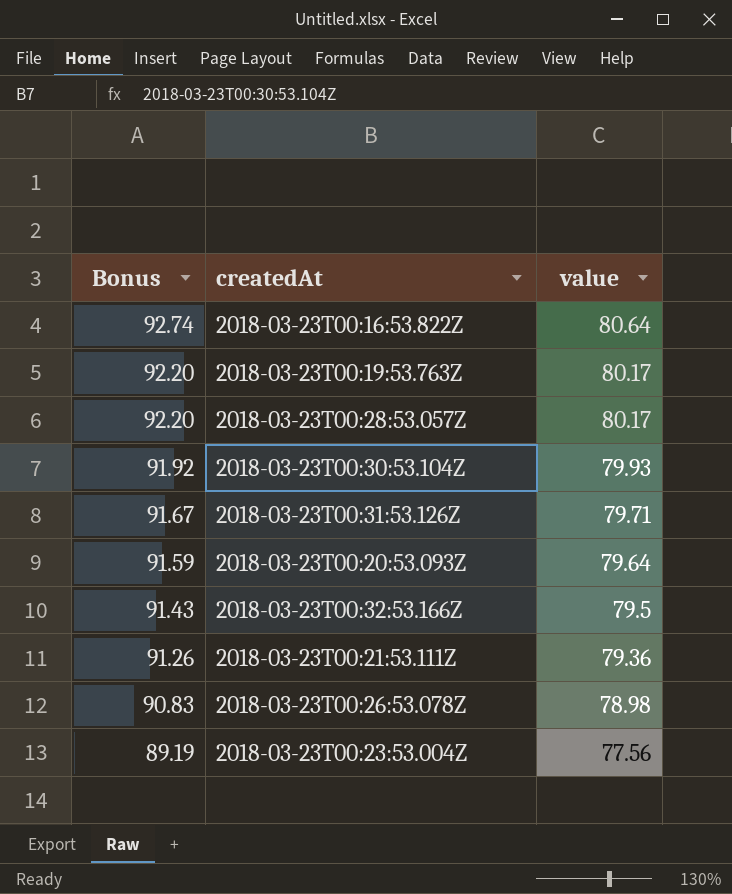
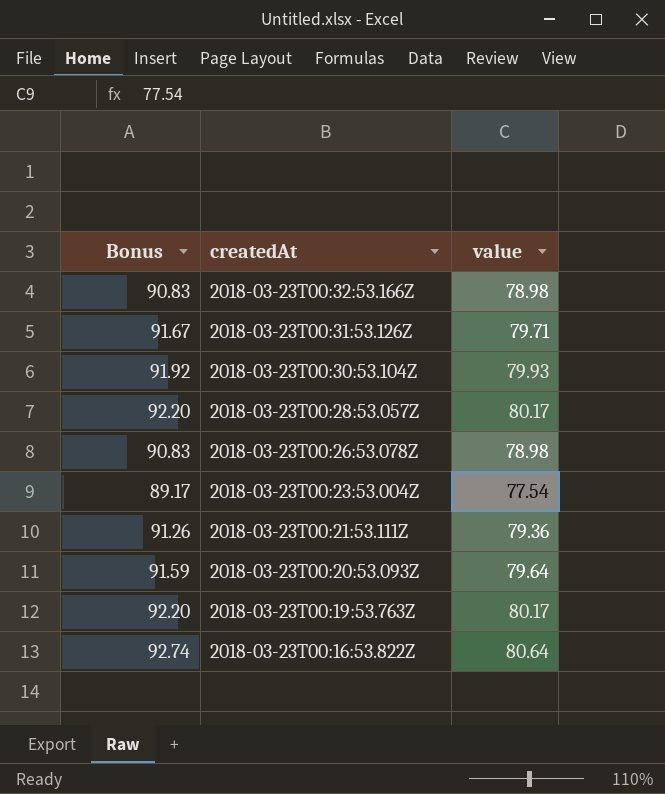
row order: Bonus descending -> createdAt descending
2018-03-23T00:32:53.166Z | Bonus: 91.43 -> 90.83
2018-03-23T00:32:53.166Z | value: 79.5 -> 78.98
2018-03-23T00:23:53.004Z | Bonus: 89.19 -> 89.17
2018-03-23T00:23:53.004Z | value: 77.56 -> 77.54

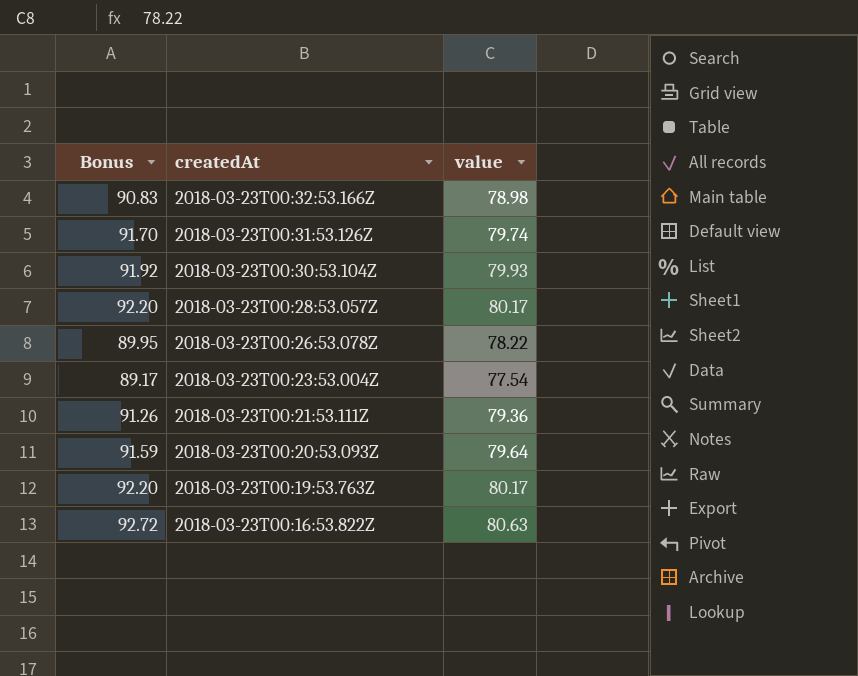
2018-03-23T00:31:53.126Z | Bonus: 91.67 -> 91.70
2018-03-23T00:31:53.126Z | value: 79.71 -> 79.74
2018-03-23T00:26:53.078Z | Bonus: 90.83 -> 89.95
2018-03-23T00:26:53.078Z | value: 78.98 -> 78.22
2018-03-23T00:16:53.822Z | Bonus: 92.74 -> 92.72
2018-03-23T00:16:53.822Z | value: 80.64 -> 80.63

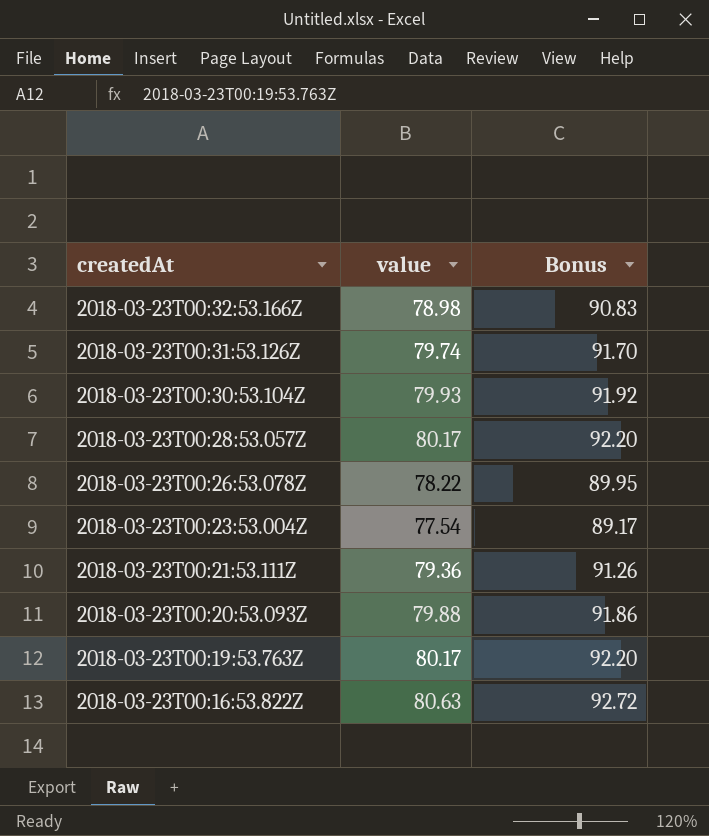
column Bonus | position: 1 -> 3
2018-03-23T00:20:53.093Z | value: 79.64 -> 79.88
2018-03-23T00:20:53.093Z | Bonus: 91.59 -> 91.86

